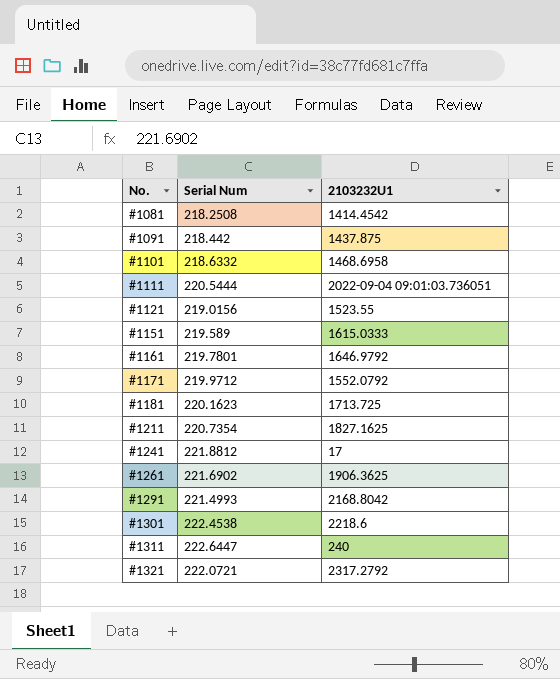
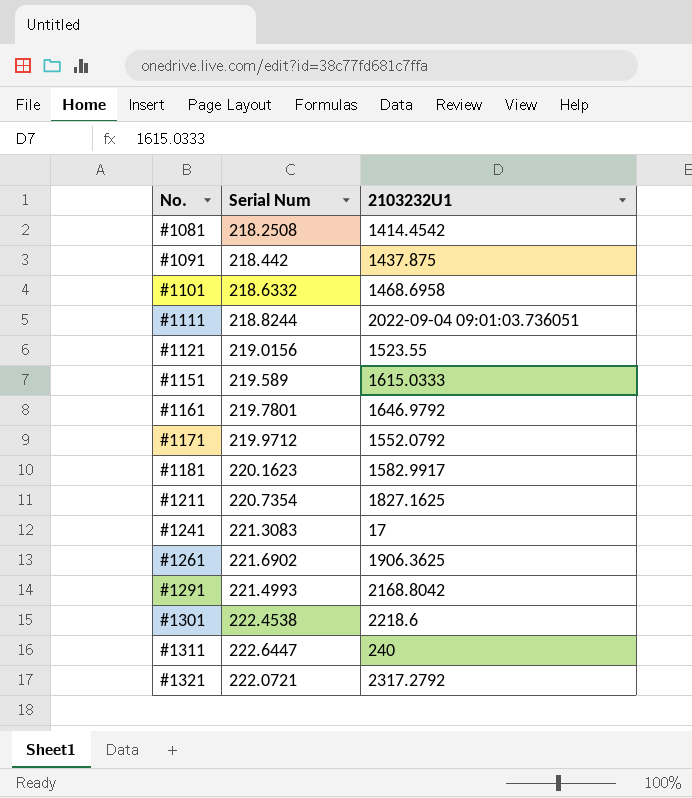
#1111 | Serial Num: 220.5444 -> 218.8244
#1181 | 2103232U1: 1713.725 -> 1582.9917
#1241 | Serial Num: 221.8812 -> 221.3083

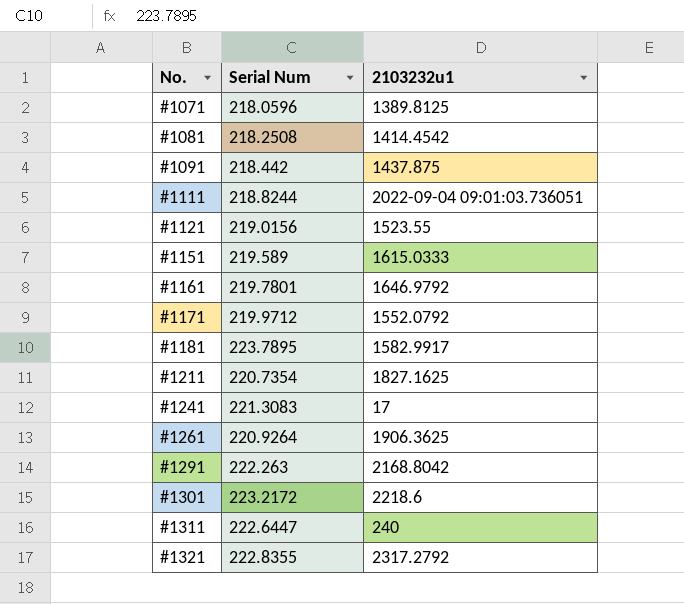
column name: 2103232U1 -> 2103232u1
row #1101: 218.6332 | 1468.6958 -> none
row #1071: none -> 218.0596 | 1389.8125
#1181 | Serial Num: 220.1623 -> 223.7895
#1261 | Serial Num: 221.6902 -> 220.9264
#1291 | Serial Num: 221.4993 -> 222.263
#1301 | Serial Num: 222.4538 -> 223.2172
#1321 | Serial Num: 222.0721 -> 222.8355

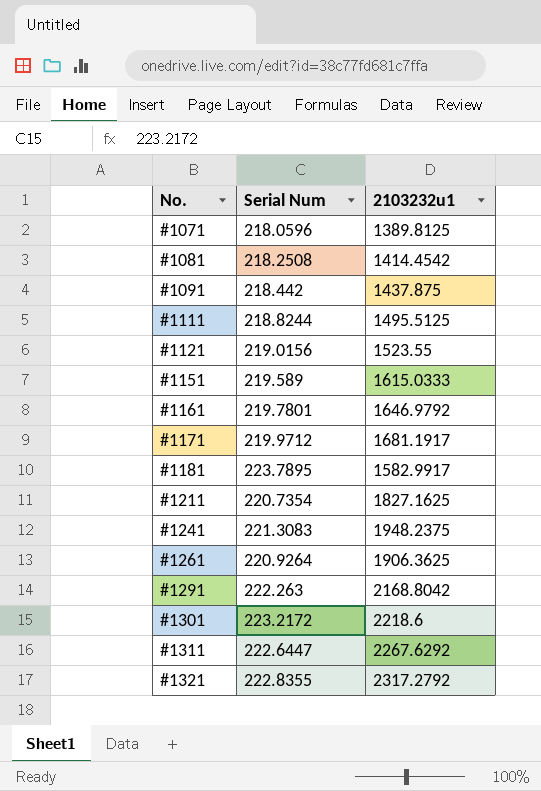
#1111 | 2103232u1: 2022-09-04 09:01:03.736051 -> 1495.5125
#1171 | 2103232u1: 1552.0792 -> 1681.1917
#1241 | 2103232u1: 17 -> 1948.2375
#1311 | 2103232u1: 240 -> 2267.6292

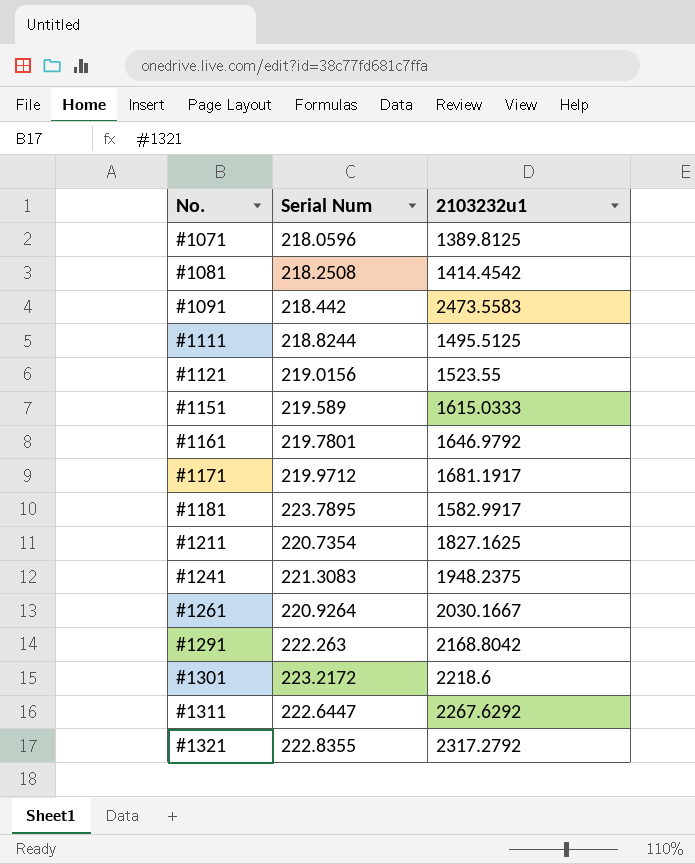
#1091 | 2103232u1: 1437.875 -> 2473.5583
#1261 | 2103232u1: 1906.3625 -> 2030.1667

